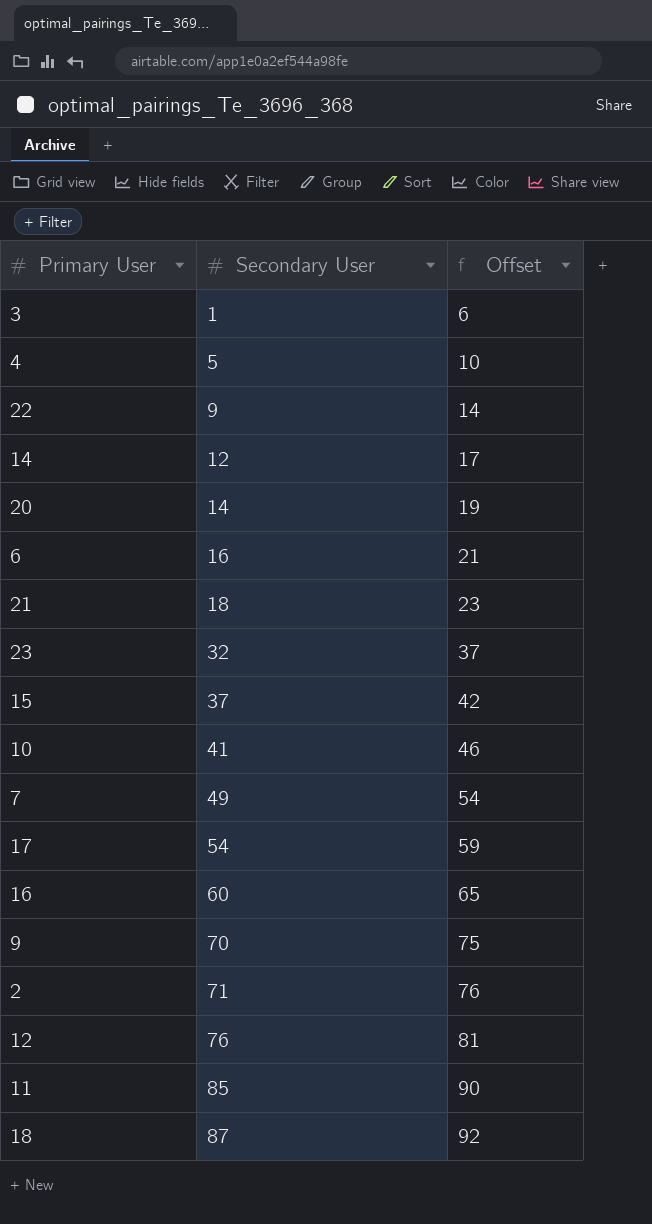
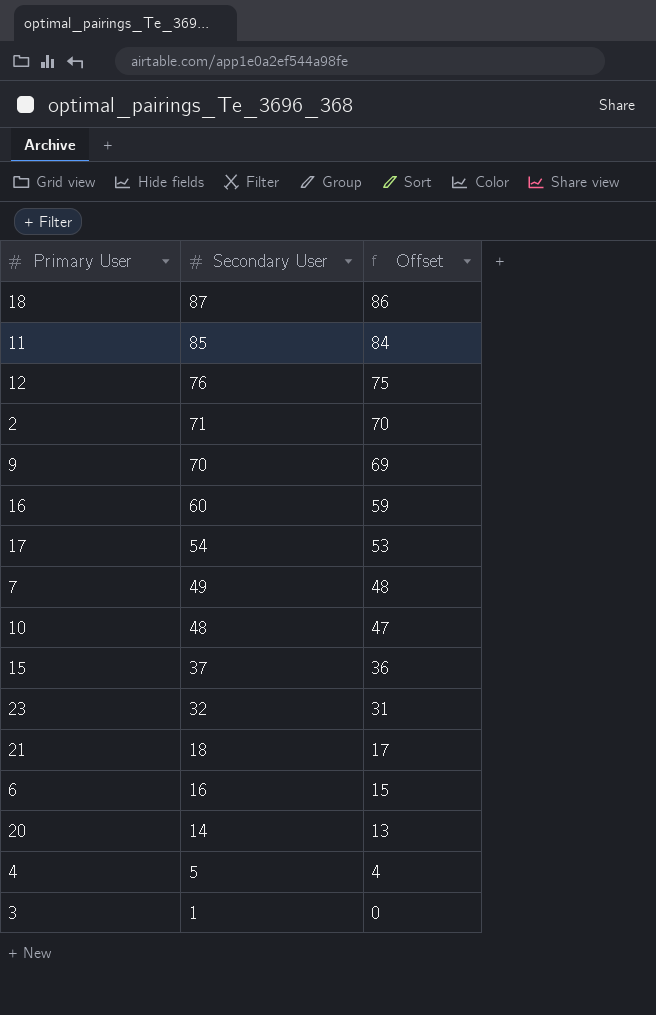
row order: Secondary User ascending -> Secondary User descending
column Offset | formula: [Secondary User] + 5 -> [Secondary User] - 1
row 22: 9 | 14 -> none
row 14: 12 | 17 -> none
10 | Secondary User: 41 -> 48

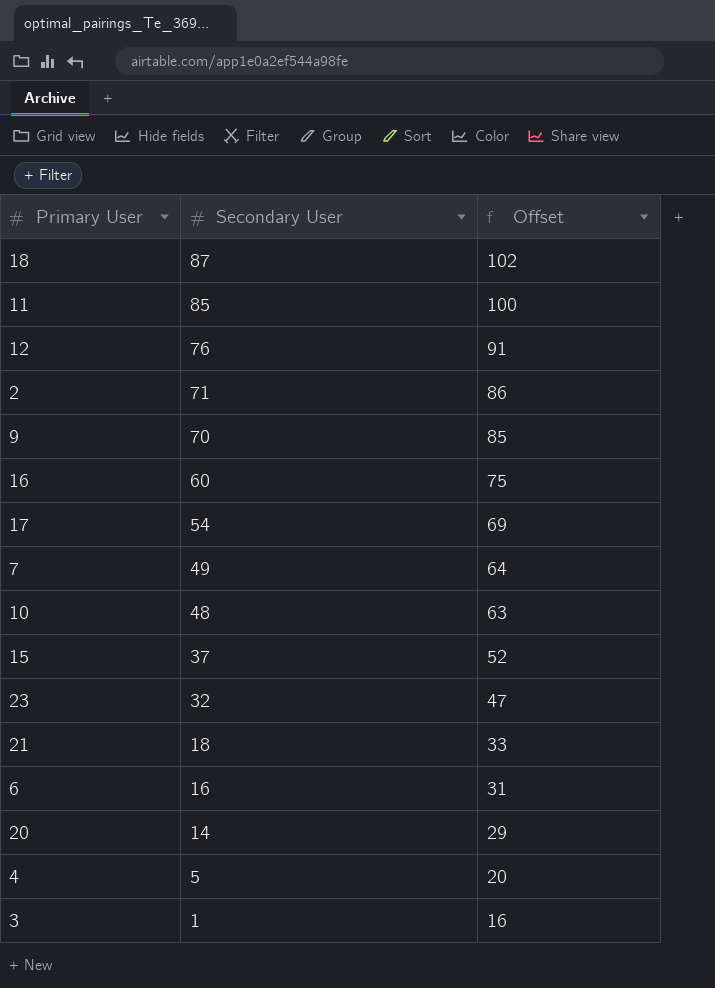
column Offset | formula: [Secondary User] - 1 -> [Secondary User] + 15

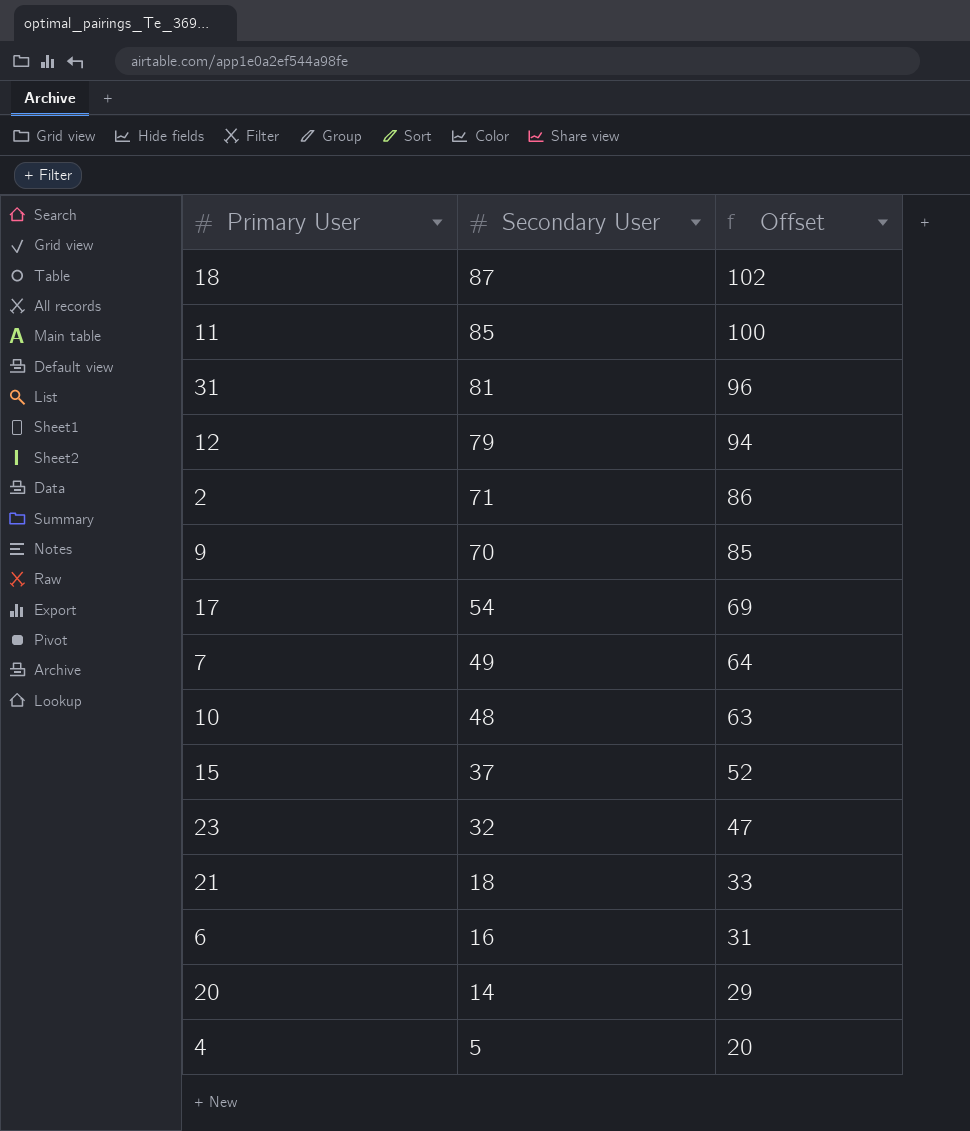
row 16: 60 | 75 -> none
row 3: 1 | 16 -> none
row 31: none -> 81 | 96
12 | Secondary User: 76 -> 79
12 | Offset: 91 -> 94

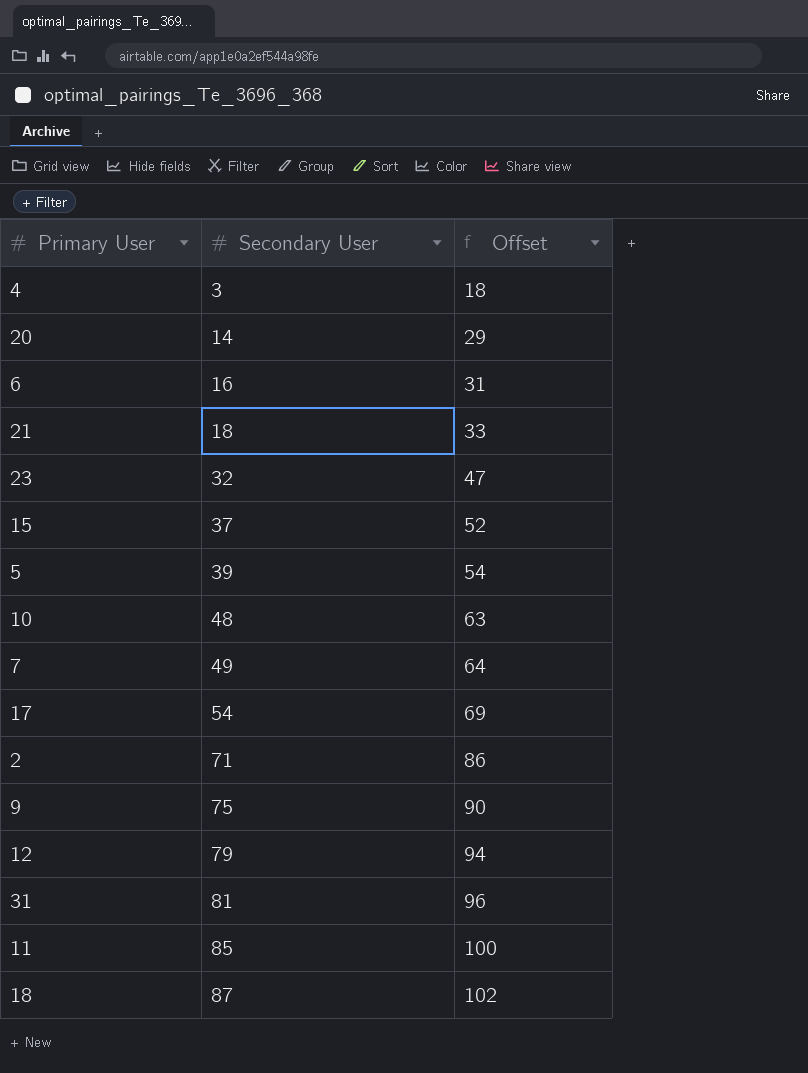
row order: Secondary User descending -> Secondary User ascending
4 | Secondary User: 5 -> 3
4 | Offset: 20 -> 18
row 5: none -> 39 | 54
9 | Secondary User: 70 -> 75
9 | Offset: 85 -> 90

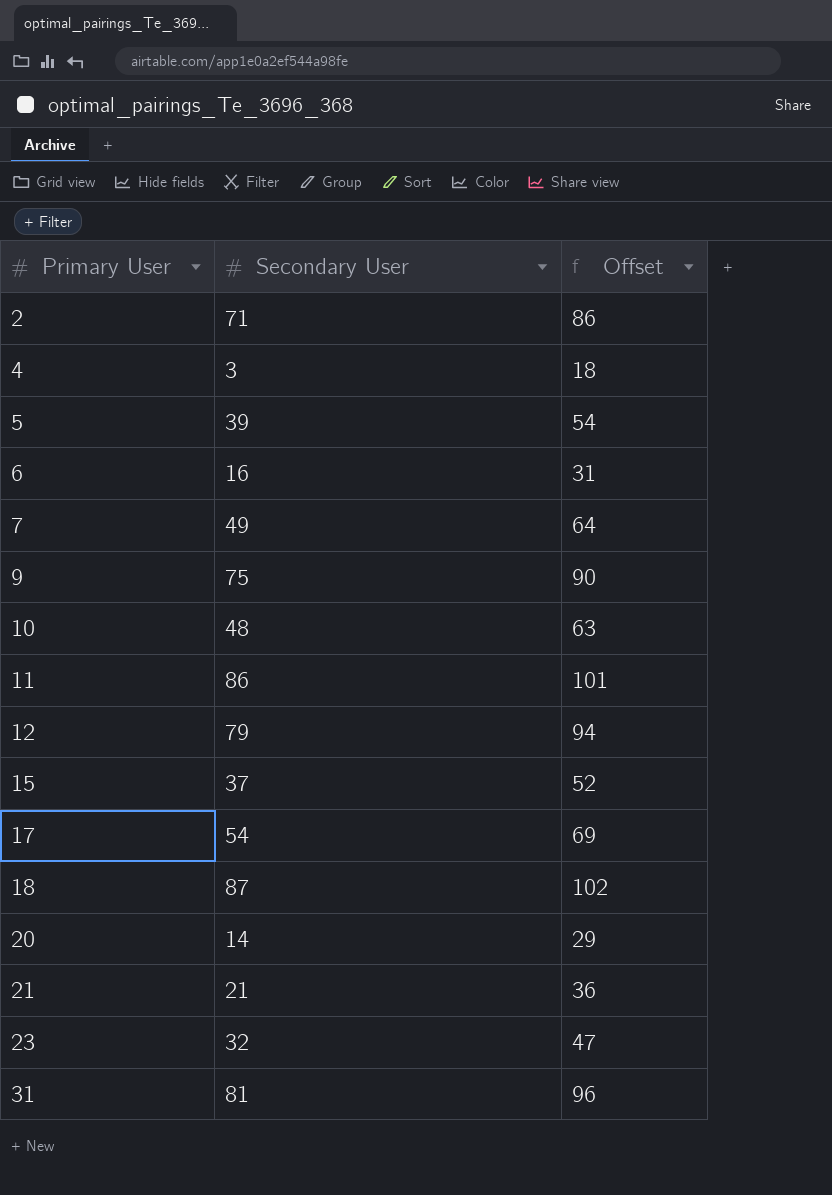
row order: Secondary User ascending -> Primary User ascending
11 | Secondary User: 85 -> 86
11 | Offset: 100 -> 101
21 | Secondary User: 18 -> 21
21 | Offset: 33 -> 36

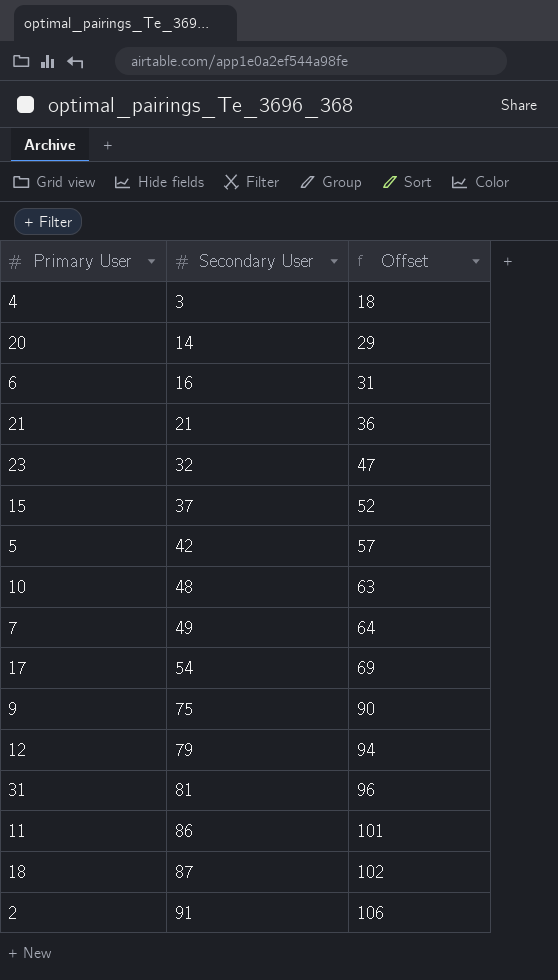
row order: Primary User ascending -> Secondary User ascending
5 | Secondary User: 39 -> 42
5 | Offset: 54 -> 57
2 | Secondary User: 71 -> 91
2 | Offset: 86 -> 106

